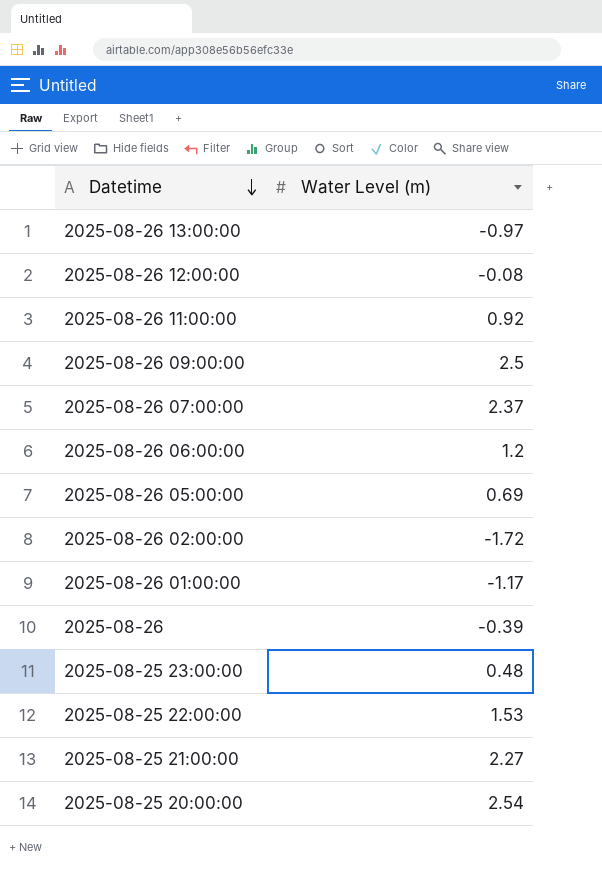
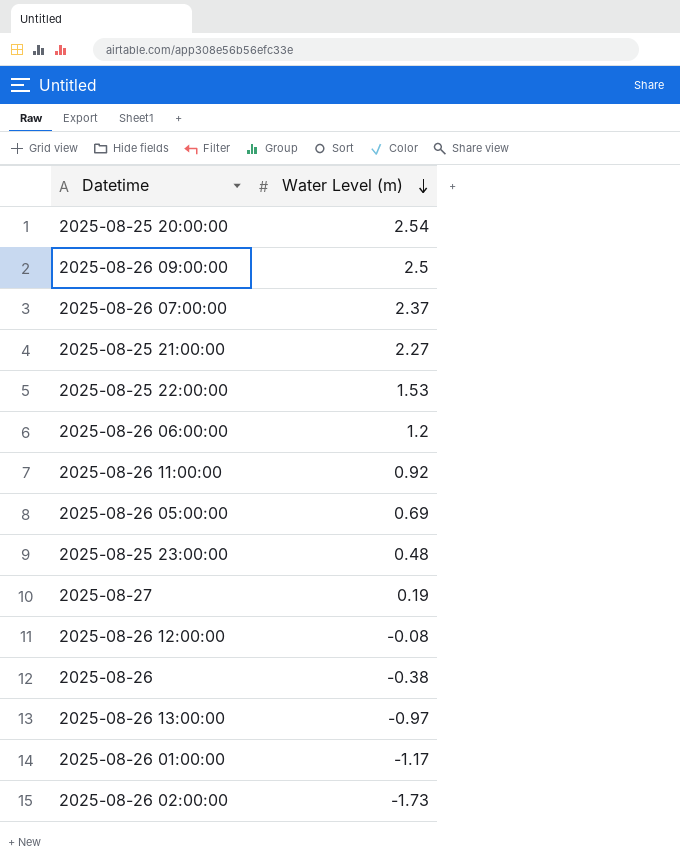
row order: Datetime descending -> Water Level (m) descending
row 2025-08-27: none -> 0.19
2025-08-26 | Water Level (m): -0.39 -> -0.38
2025-08-26 02:00:00 | Water Level (m): -1.72 -> -1.73

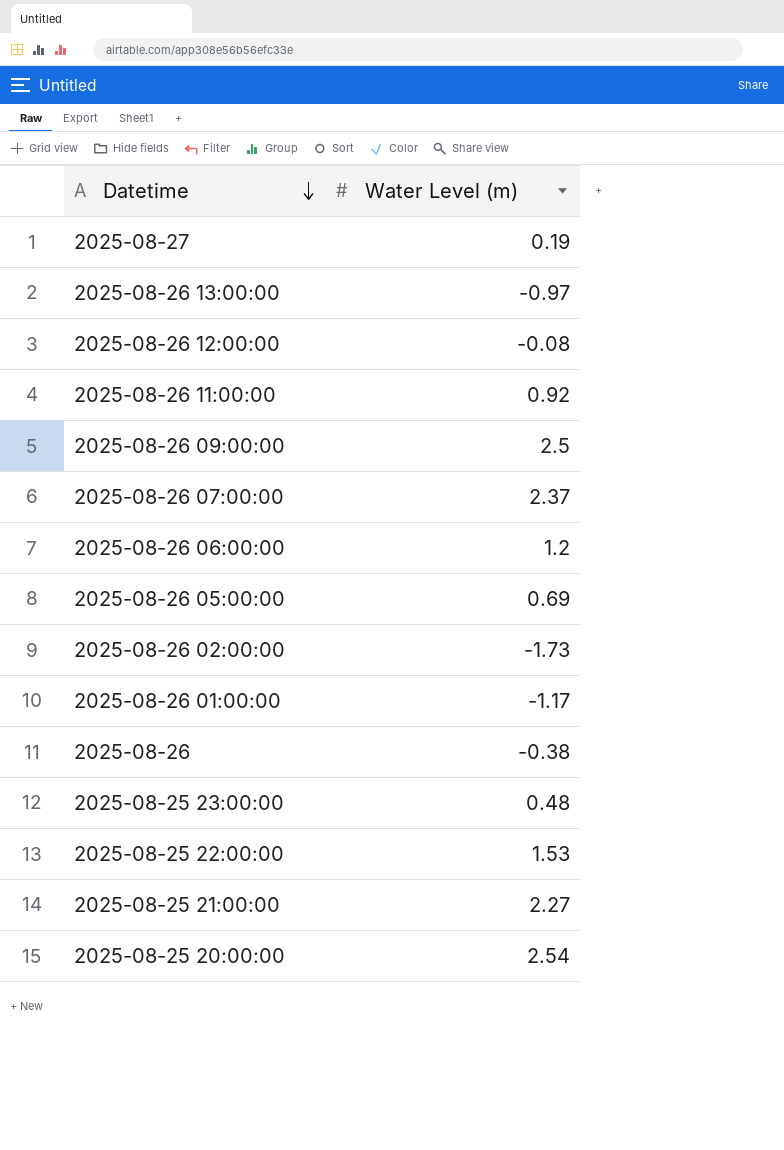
row order: Water Level (m) descending -> Datetime descending

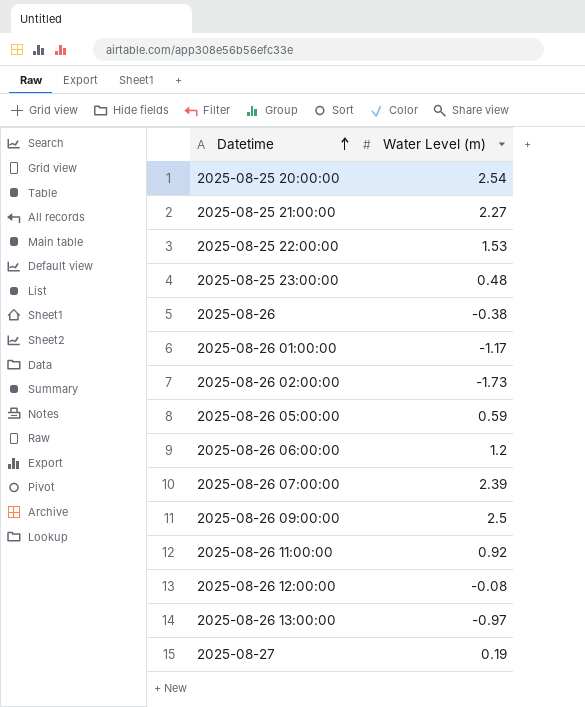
row order: Datetime descending -> Datetime ascending
2025-08-26 05:00:00 | Water Level (m): 0.69 -> 0.59
2025-08-26 07:00:00 | Water Level (m): 2.37 -> 2.39

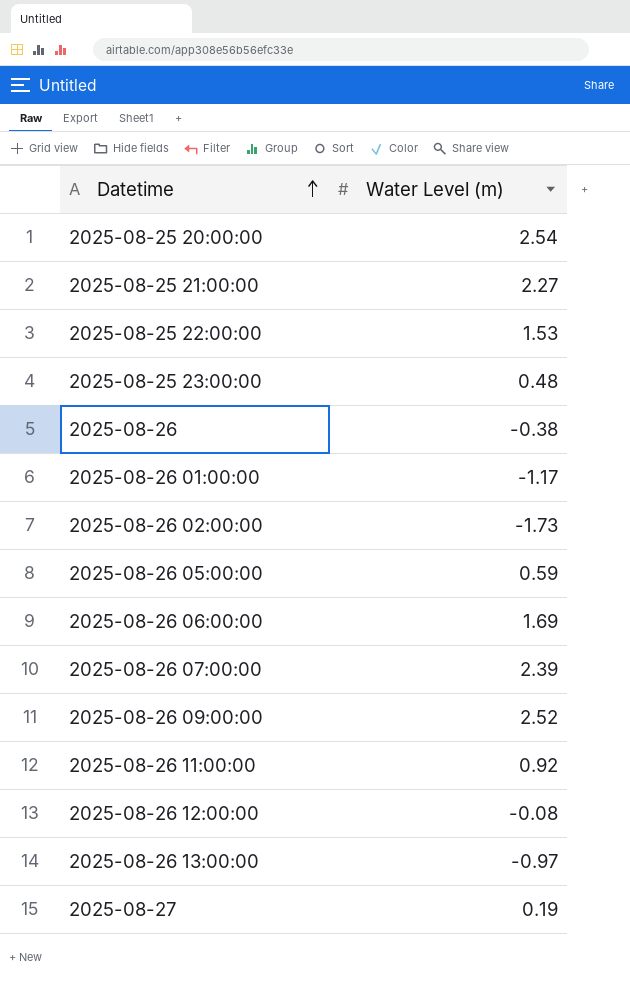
2025-08-26 06:00:00 | Water Level (m): 1.2 -> 1.69
2025-08-26 09:00:00 | Water Level (m): 2.5 -> 2.52

